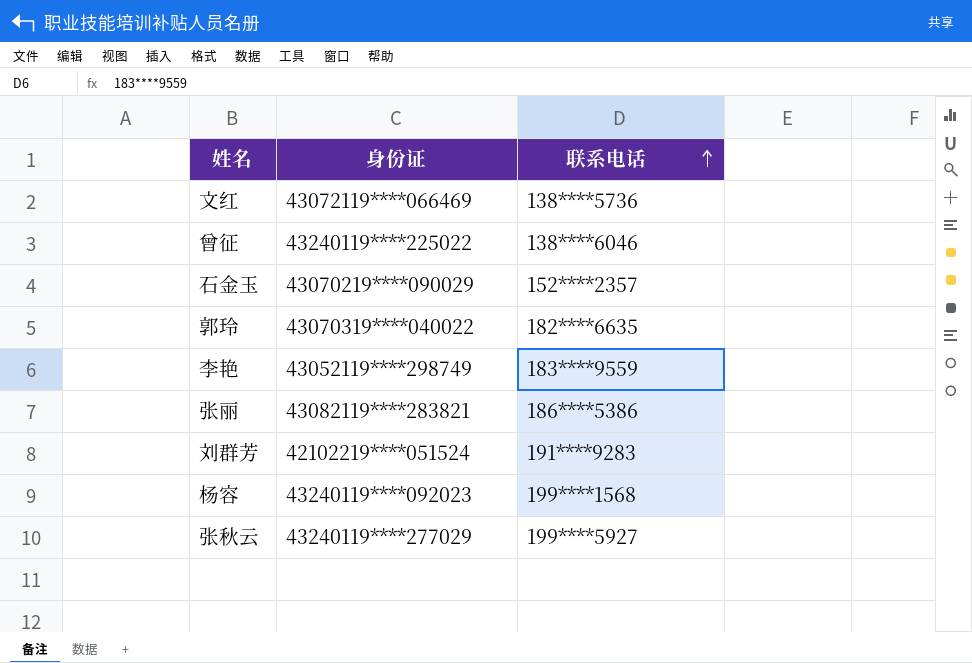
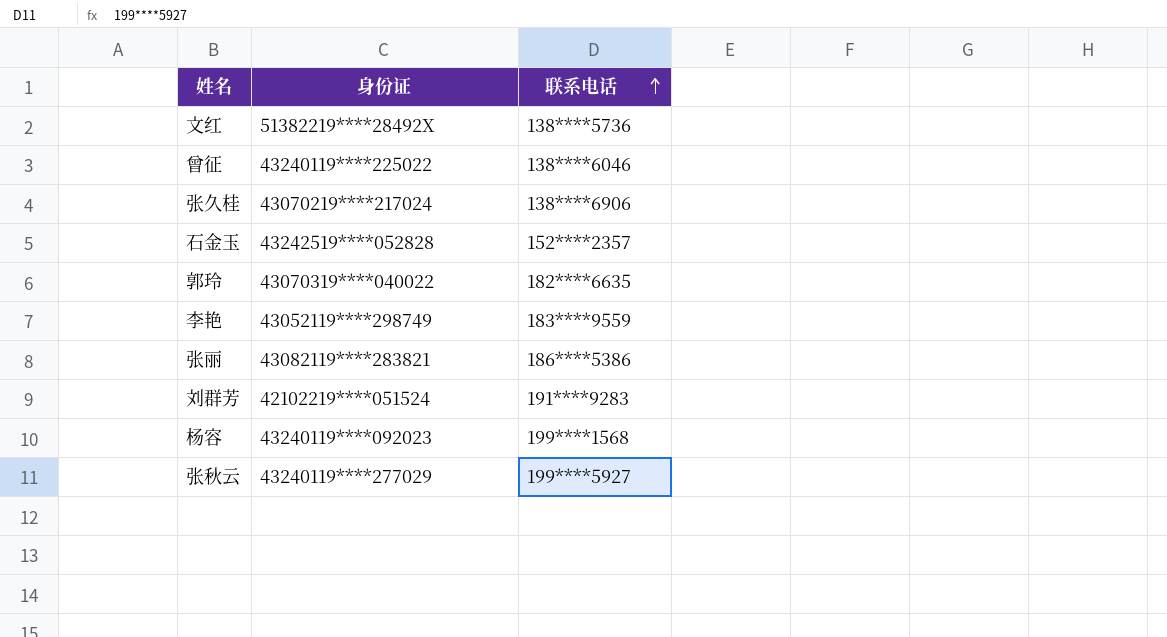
文红 | 身份证: 43072119****066469 -> 51382219****28492X
row 张久桂: none -> 43070219****217024 | 138****6906
石金玉 | 身份证: 43070219****090029 -> 43242519****052828

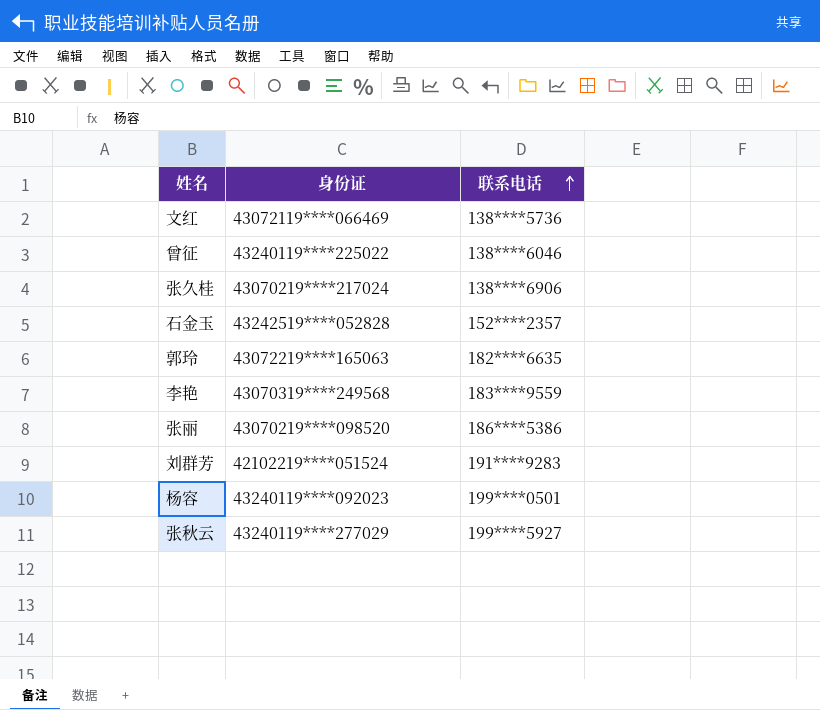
文红 | 身份证: 51382219****28492X -> 43072119****066469
郭玲 | 身份证: 43070319****040022 -> 43072219****165063
李艳 | 身份证: 43052119****298749 -> 43070319****249568
张丽 | 身份证: 43082119****283821 -> 43070219****098520
杨容 | 联系电话: 199****1568 -> 199****0501

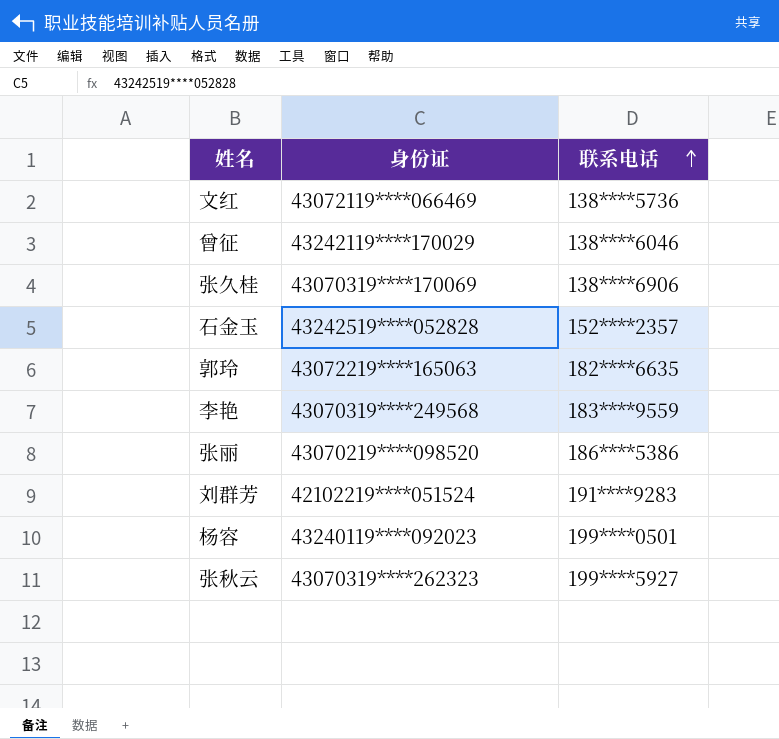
曾征 | 身份证: 43240119****225022 -> 43242119****170029
张久桂 | 身份证: 43070219****217024 -> 43070319****170069
张秋云 | 身份证: 43240119****277029 -> 43070319****262323

